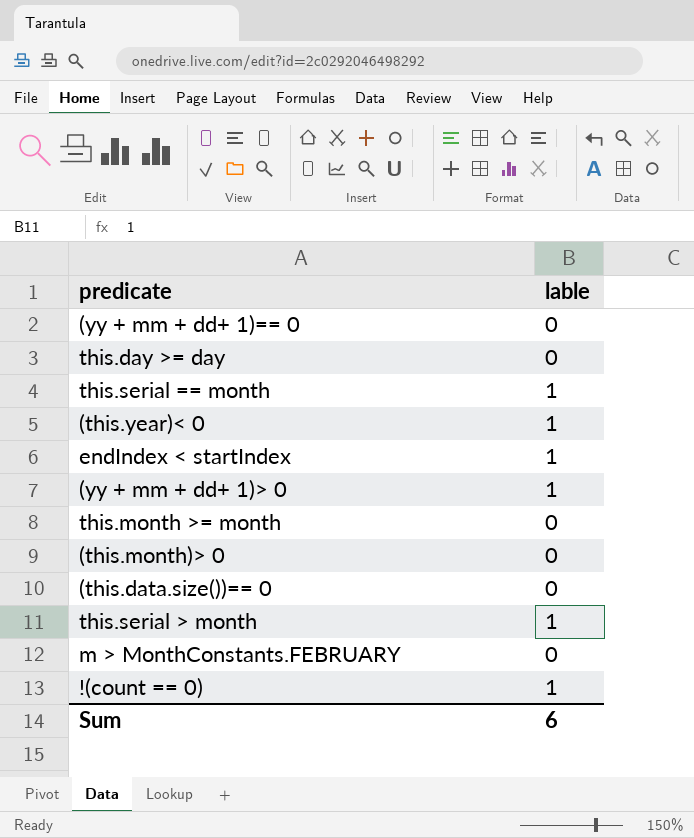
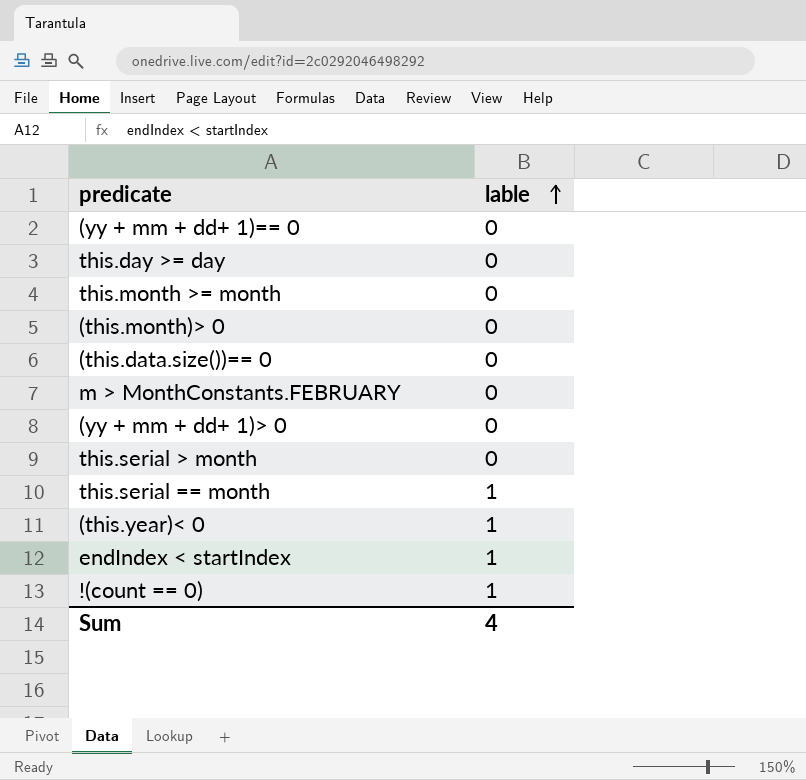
row order: none -> lable ascending
(yy + mm + dd+ 1)> 0 | lable: 1 -> 0
this.serial > month | lable: 1 -> 0
Sum | lable: 6 -> 4

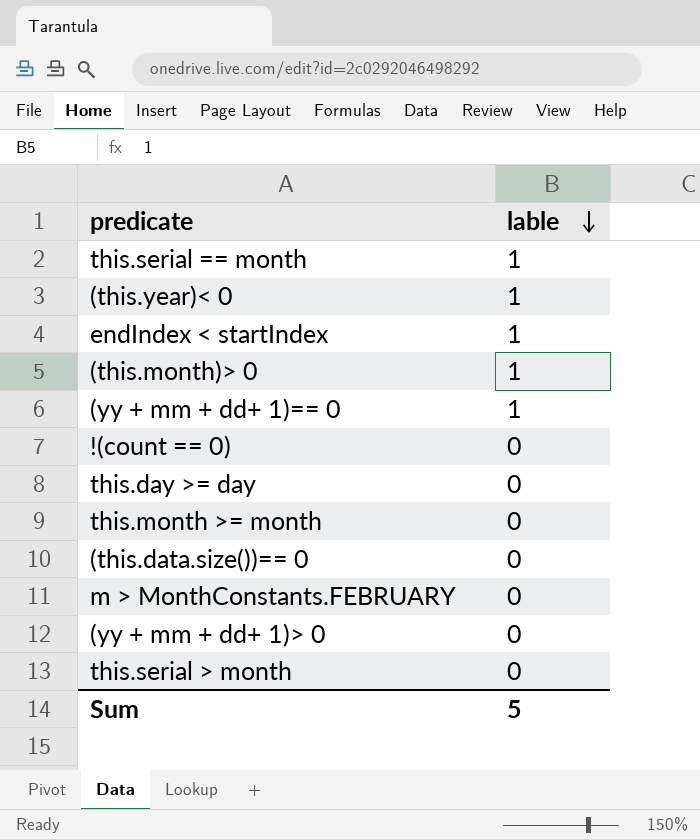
row order: lable ascending -> lable descending
(this.month)> 0 | lable: 0 -> 1
(yy + mm + dd+ 1)== 0 | lable: 0 -> 1
!(count == 0) | lable: 1 -> 0
Sum | lable: 4 -> 5

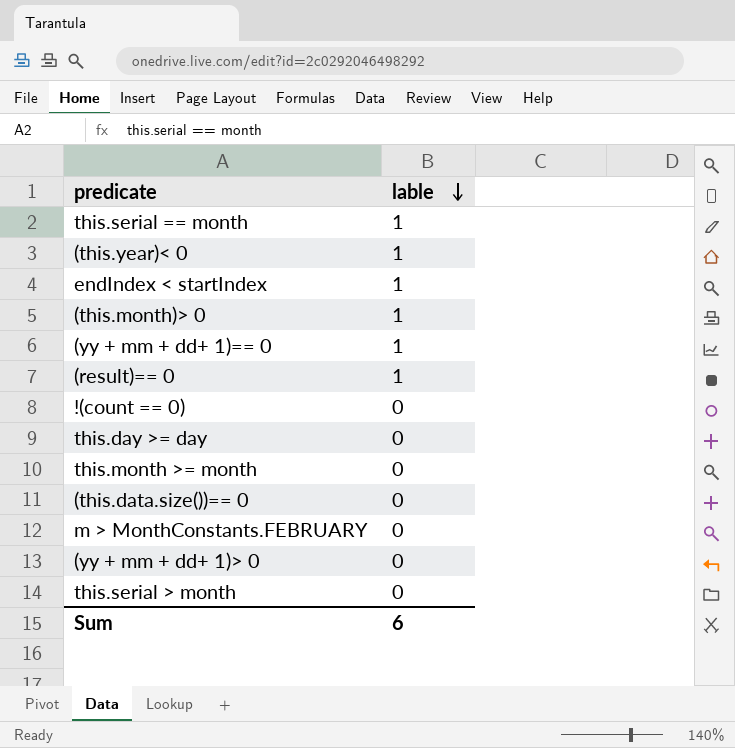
row (result)== 0: none -> 1
Sum | lable: 5 -> 6

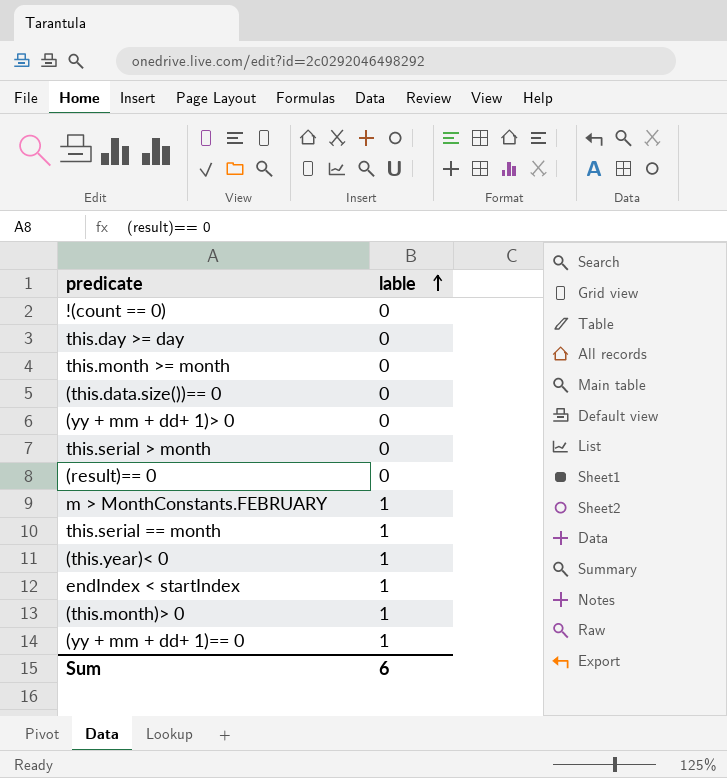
row order: lable descending -> lable ascending
(result)== 0 | lable: 1 -> 0
m > MonthConstants.FEBRUARY | lable: 0 -> 1

